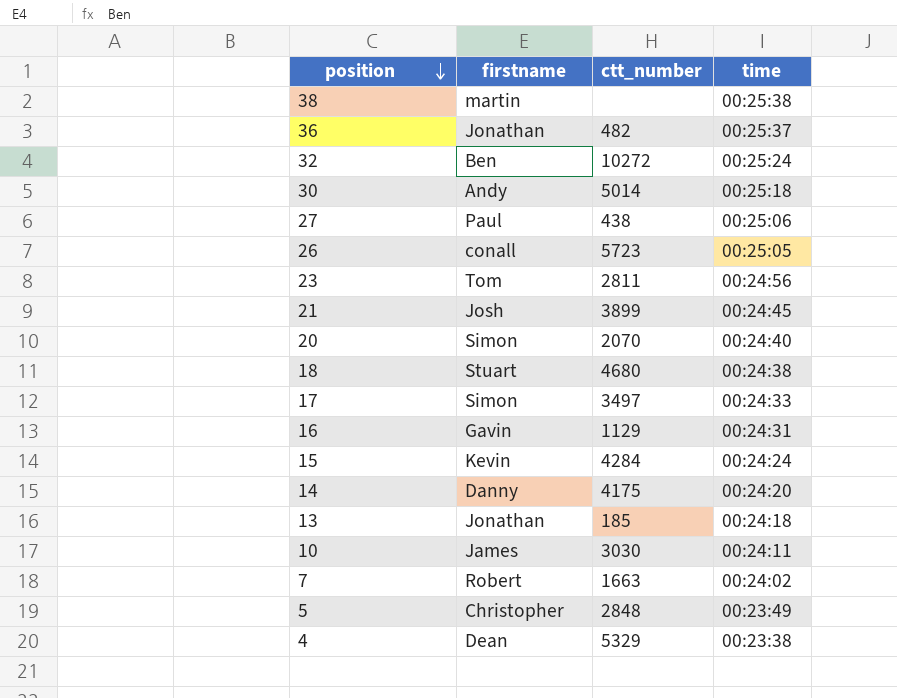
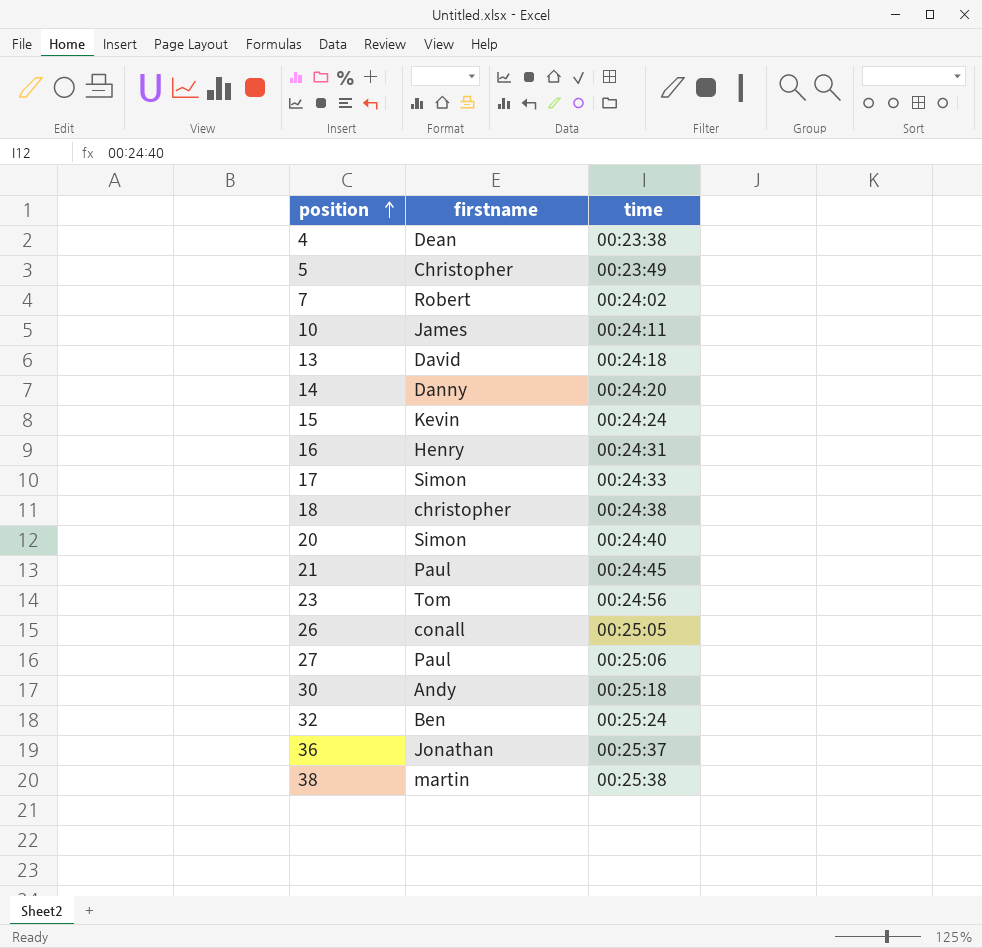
row order: position descending -> position ascending
column ctt_number | position: 3 -> none
13 | firstname: Jonathan -> David
16 | firstname: Gavin -> Henry
18 | firstname: Stuart -> christopher
21 | firstname: Josh -> Paul

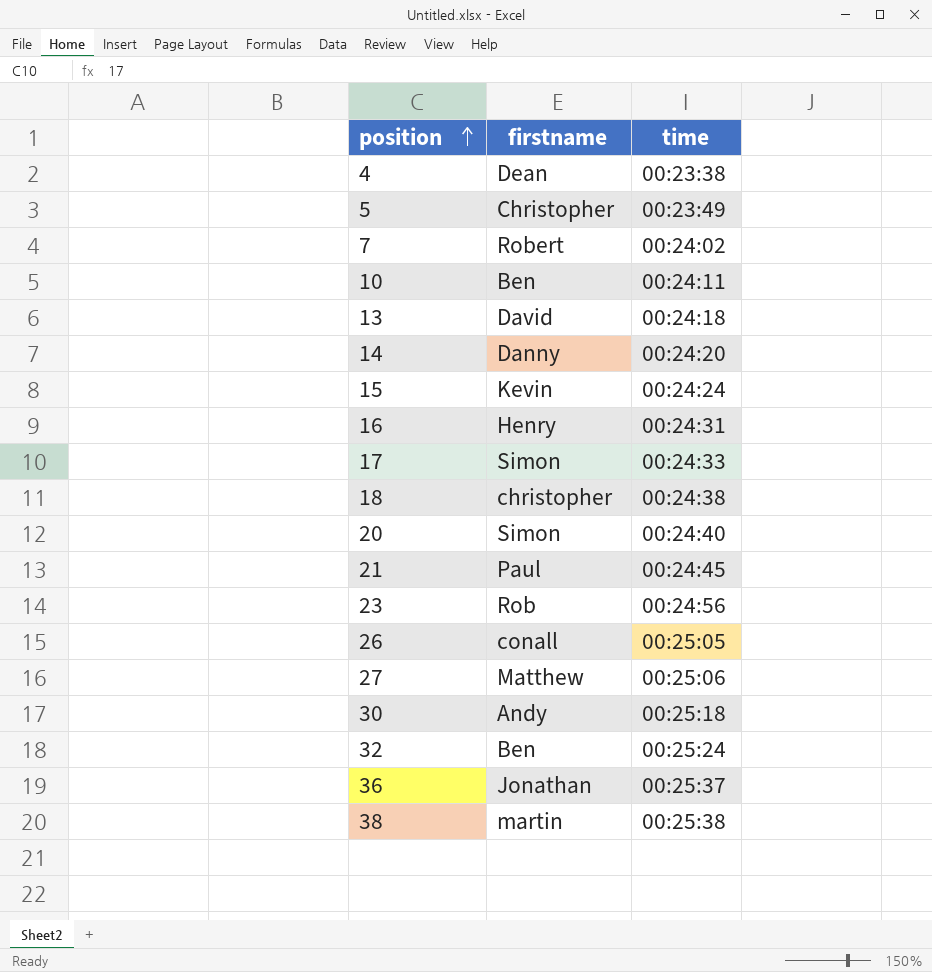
10 | firstname: James -> Ben
23 | firstname: Tom -> Rob
27 | firstname: Paul -> Matthew

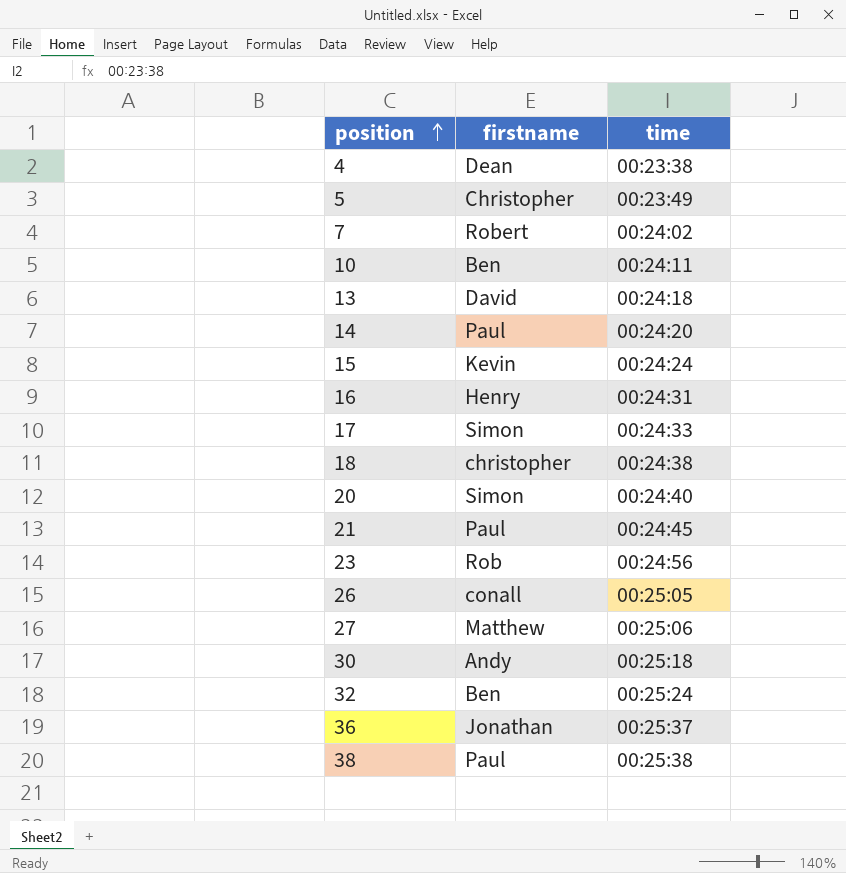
14 | firstname: Danny -> Paul
38 | firstname: martin -> Paul

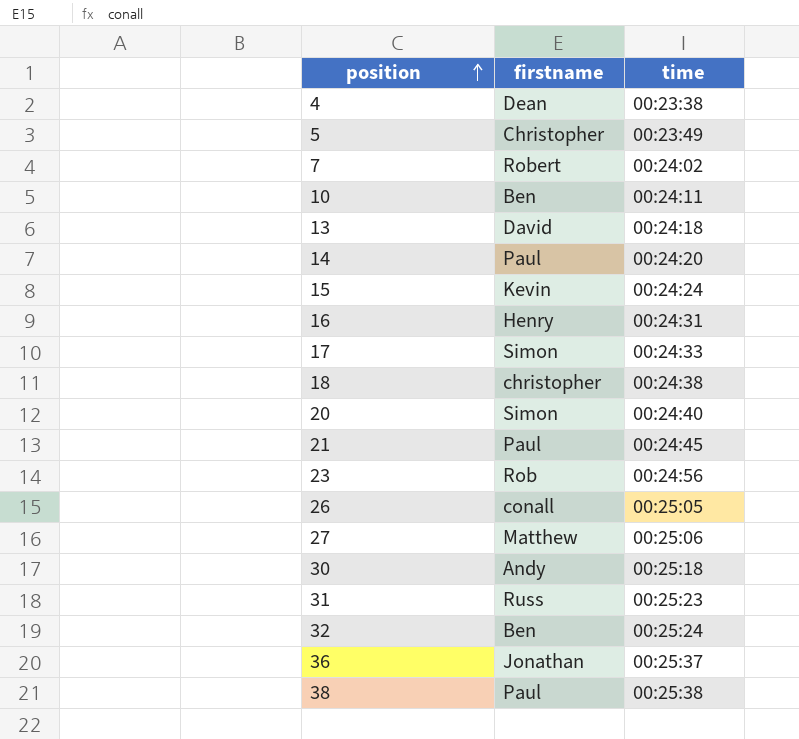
row 31: none -> Russ | 00:25:23

